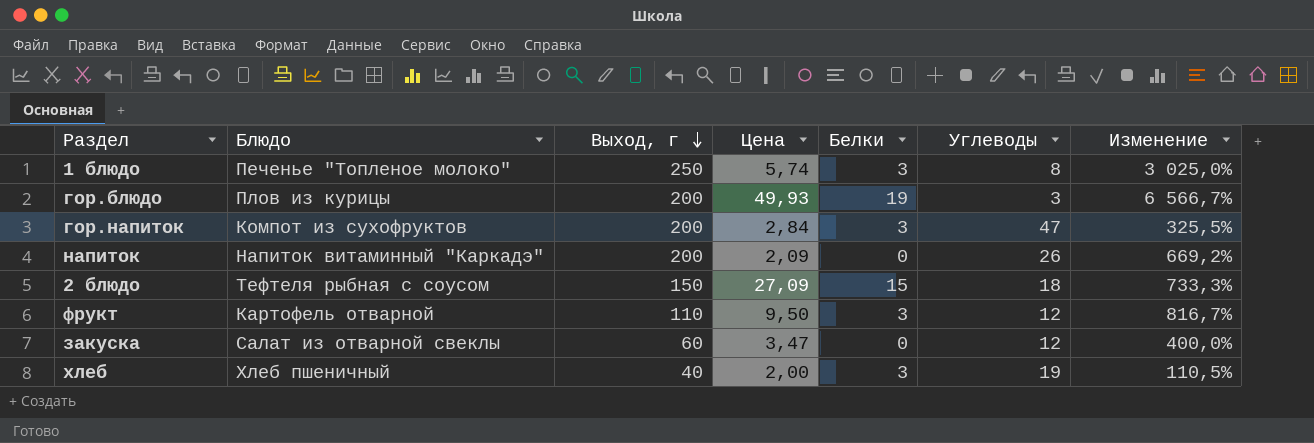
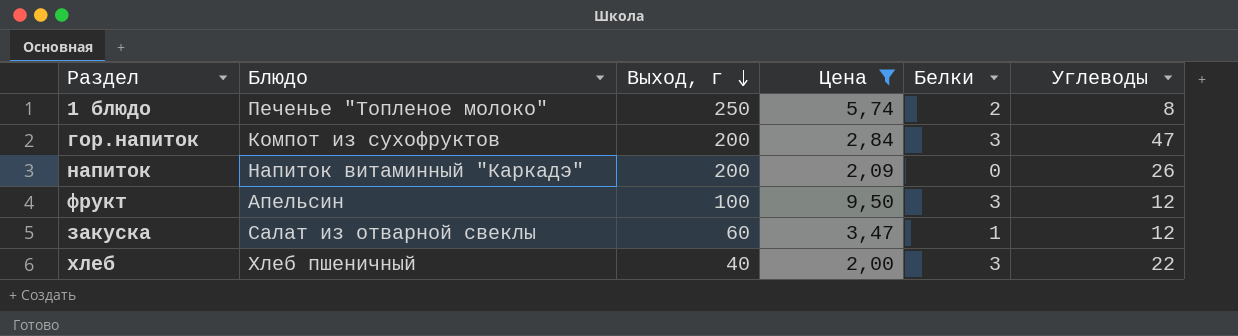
filter: none -> Цена <= 9,50
column Изменение | formula: ([Выход, г] - [Углеводы]) / [Углеводы] -> none
1 блюдо | Белки: 3 -> 2
фрукт | Блюдо: Картофель отварной -> Апельсин
фрукт | Выход, г: 110 -> 100
закуска | Белки: 0 -> 1
хлеб | Углеводы: 19 -> 22

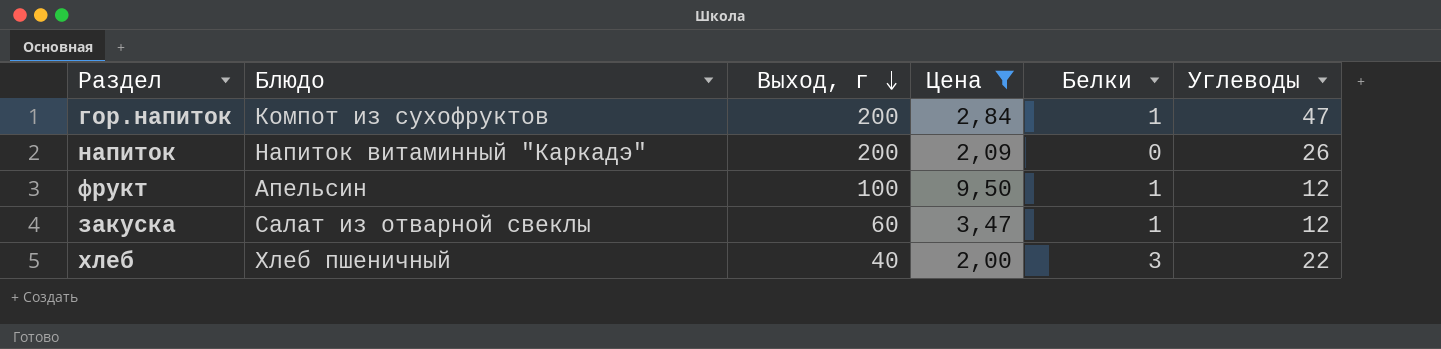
row 1 блюдо: Печенье "Топленое молоко" | 250 | 5,74 | 2 | 8 -> none
гор.напиток | Белки: 3 -> 1
фрукт | Белки: 3 -> 1

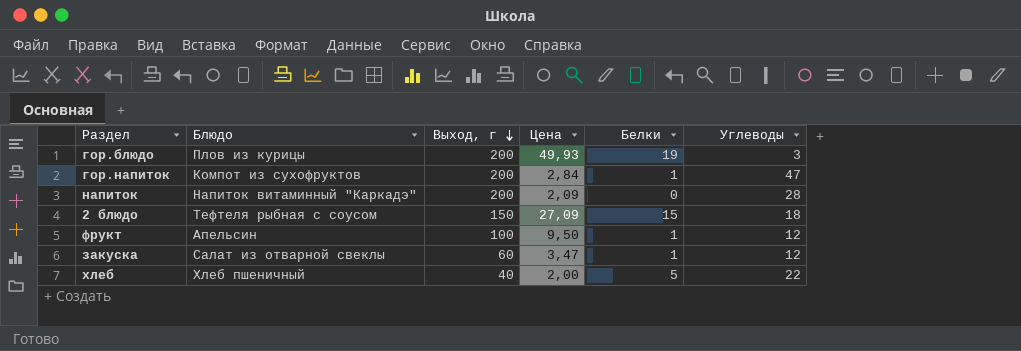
filter: Цена <= 9,50 -> none
напиток | Углеводы: 26 -> 28
хлеб | Белки: 3 -> 5

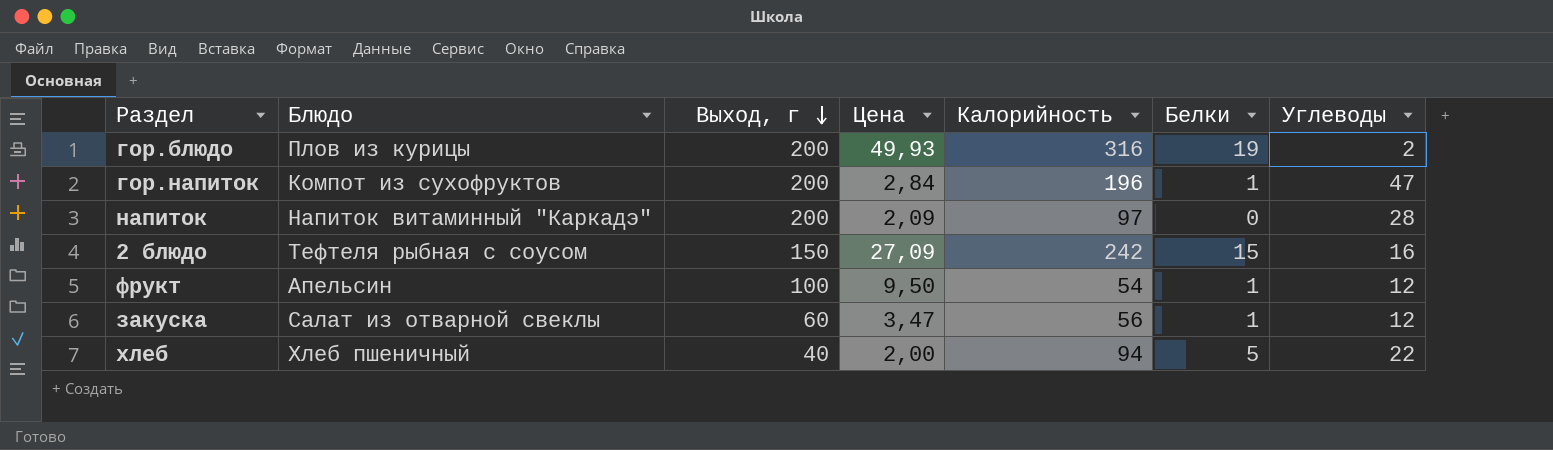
column Калорийность | position: none -> 5
гор.блюдо | Углеводы: 3 -> 2
2 блюдо | Углеводы: 18 -> 16

